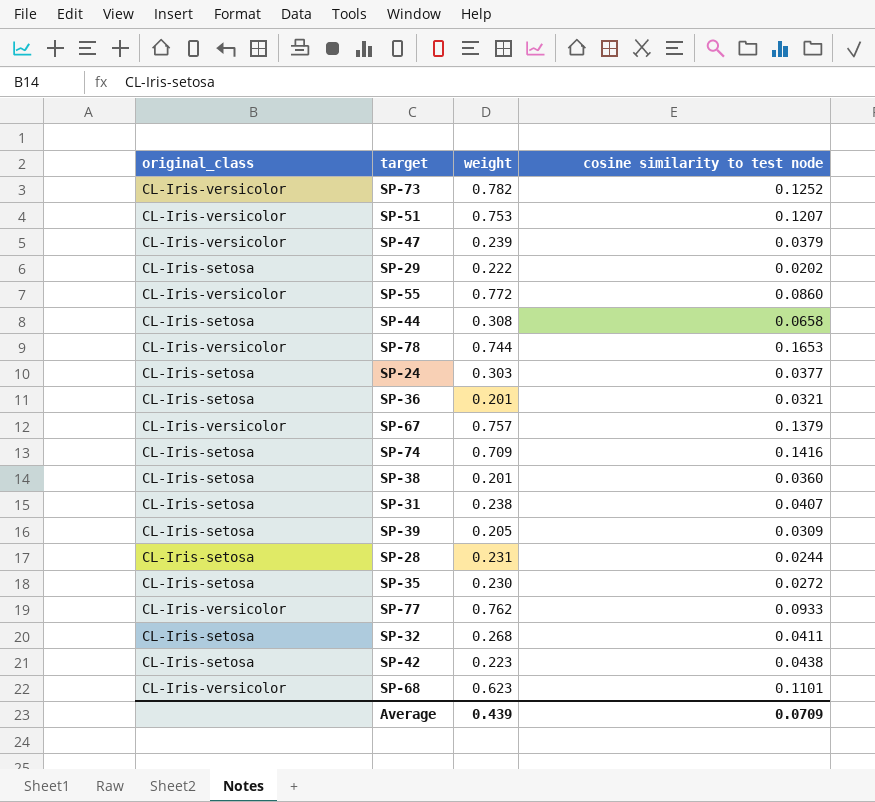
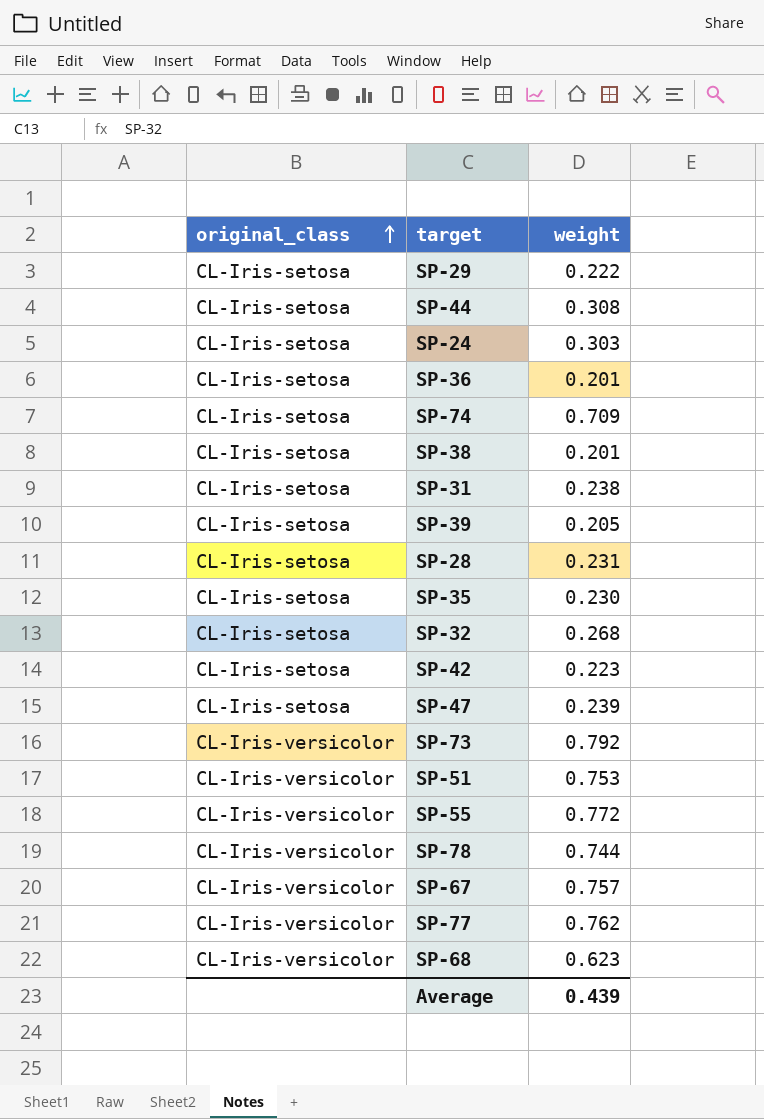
row order: none -> original_class ascending
column cosine similarity to test node | position: 4 -> none
SP-47 | original_class: CL-Iris-versicolor -> CL-Iris-setosa
SP-73 | weight: 0.782 -> 0.792

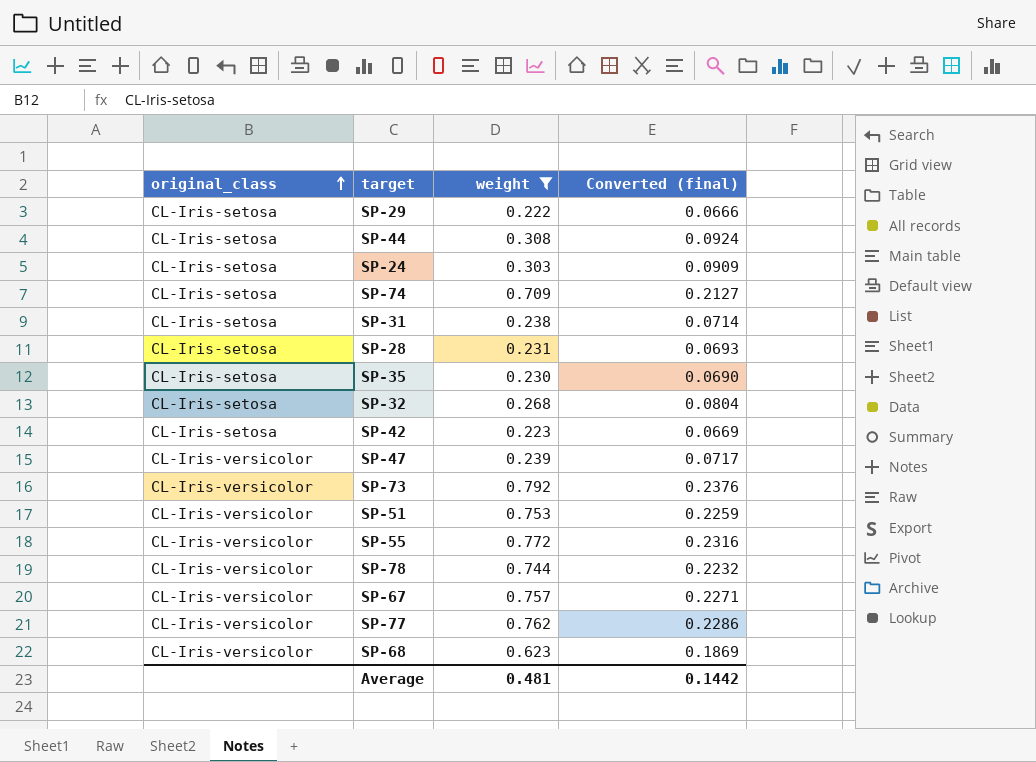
filter: none -> weight >= 0.222
column Converted (final) | formula: none -> [weight] * 0.3
SP-47 | original_class: CL-Iris-setosa -> CL-Iris-versicolor
Average | weight: 0.439 -> 0.481

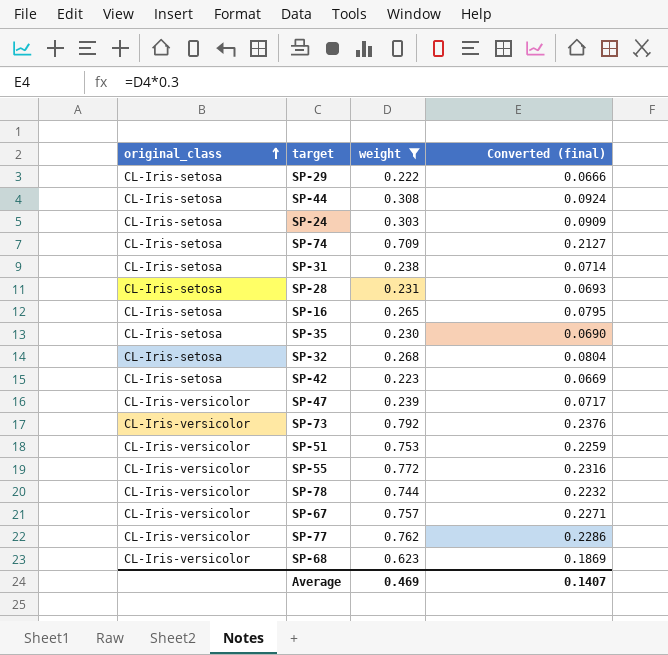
row SP-16: none -> CL-Iris-setosa | 0.265 | 0.0795
Average | weight: 0.481 -> 0.469
Average | Converted (final): 0.1442 -> 0.1407

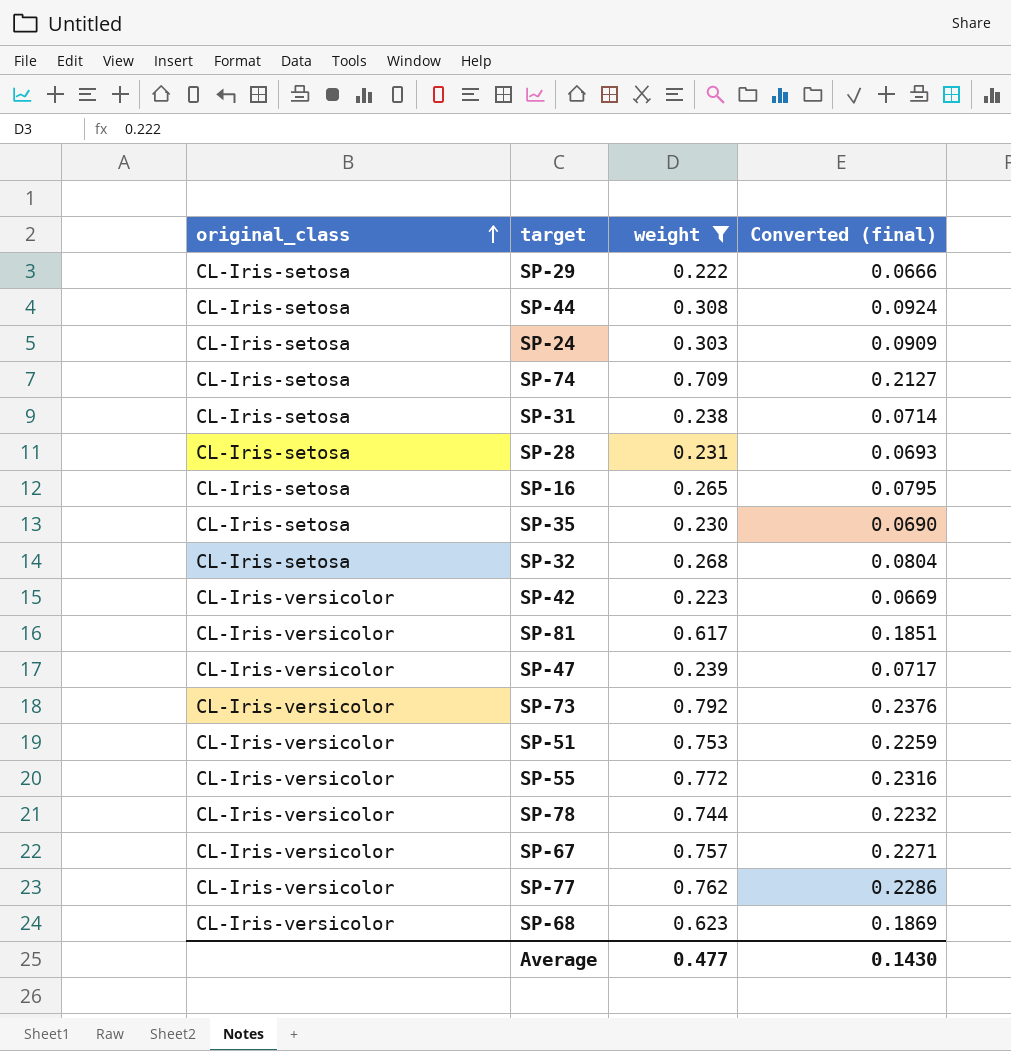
SP-42 | original_class: CL-Iris-setosa -> CL-Iris-versicolor
row SP-81: none -> CL-Iris-versicolor | 0.617 | 0.1851
Average | weight: 0.469 -> 0.477
Average | Converted (final): 0.1407 -> 0.1430

